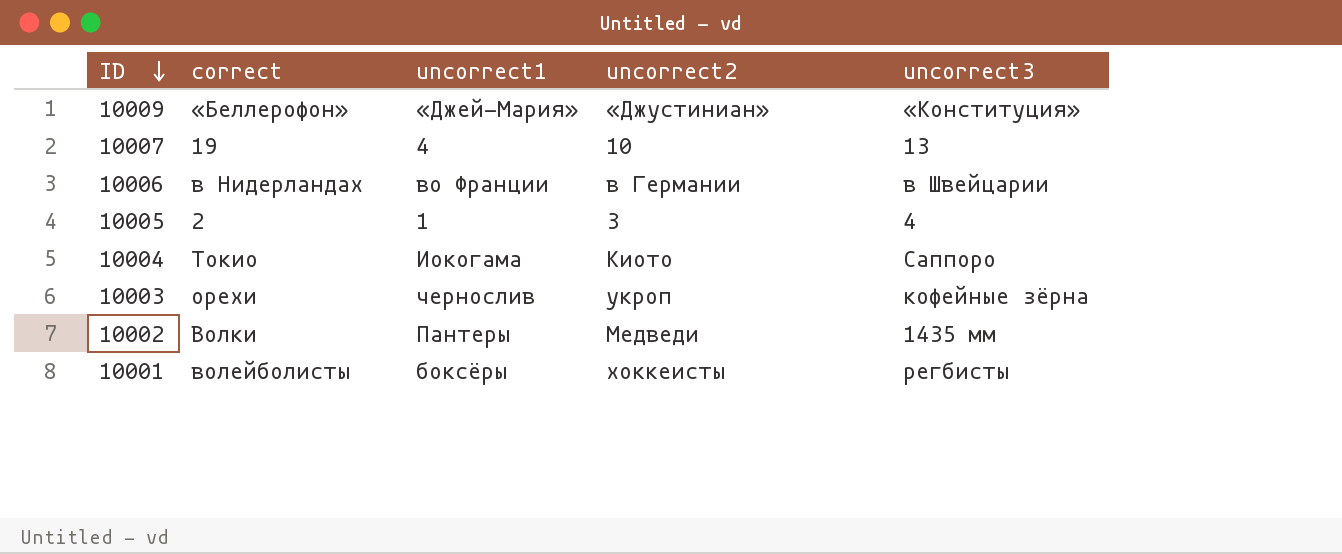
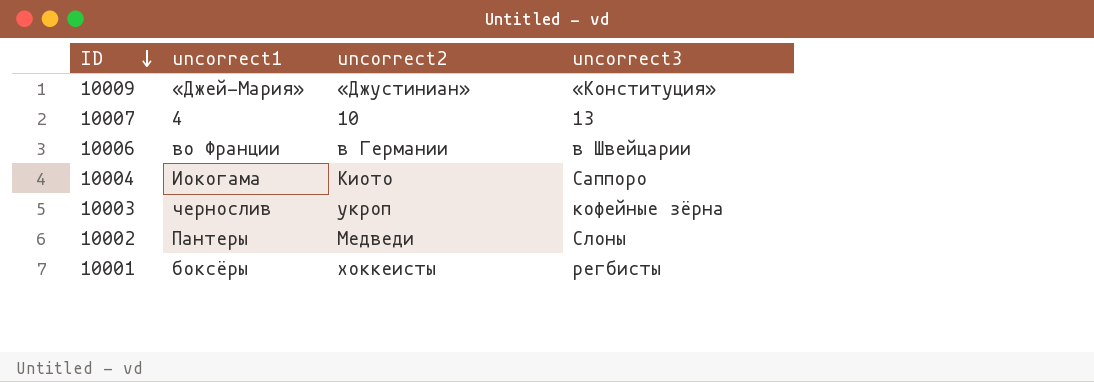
column correct | position: 2 -> none
row 10005: 2 | 1 | 3 | 4 -> none
10002 | uncorrect3: 1435 мм -> Слоны

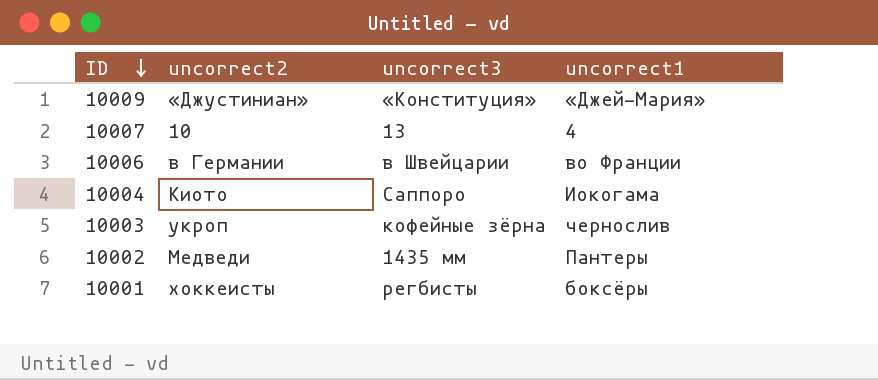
column uncorrect1 | position: 2 -> 4
10002 | uncorrect3: Слоны -> 1435 мм

